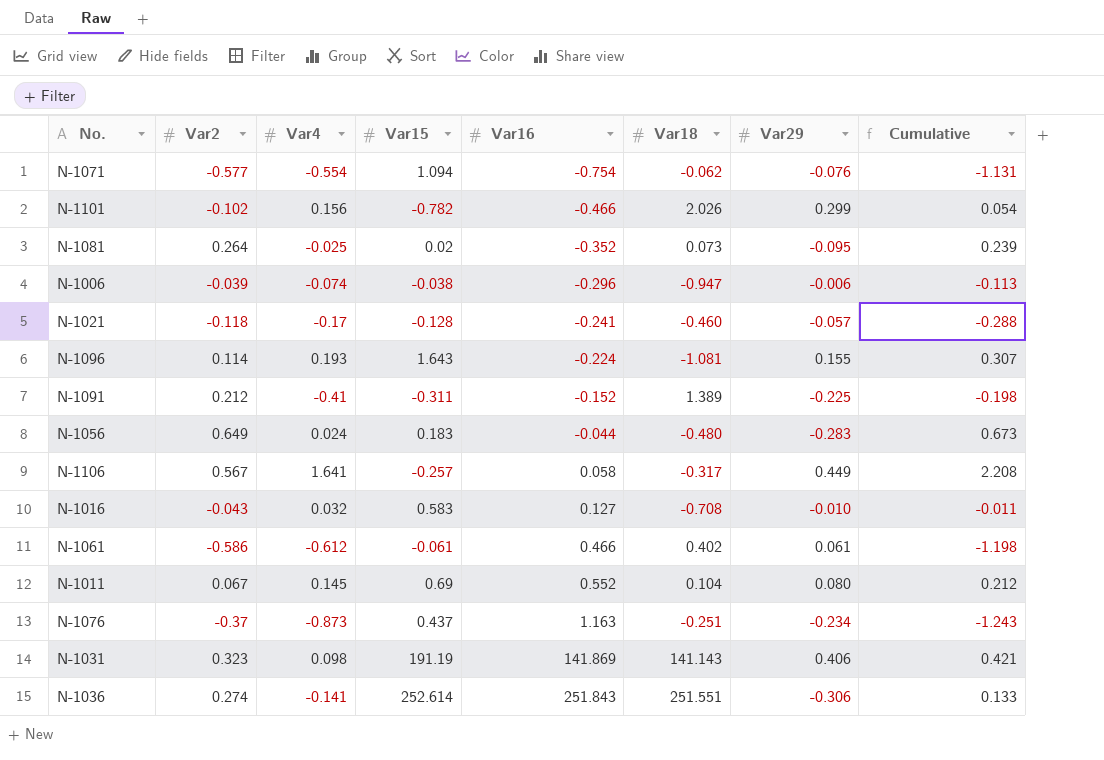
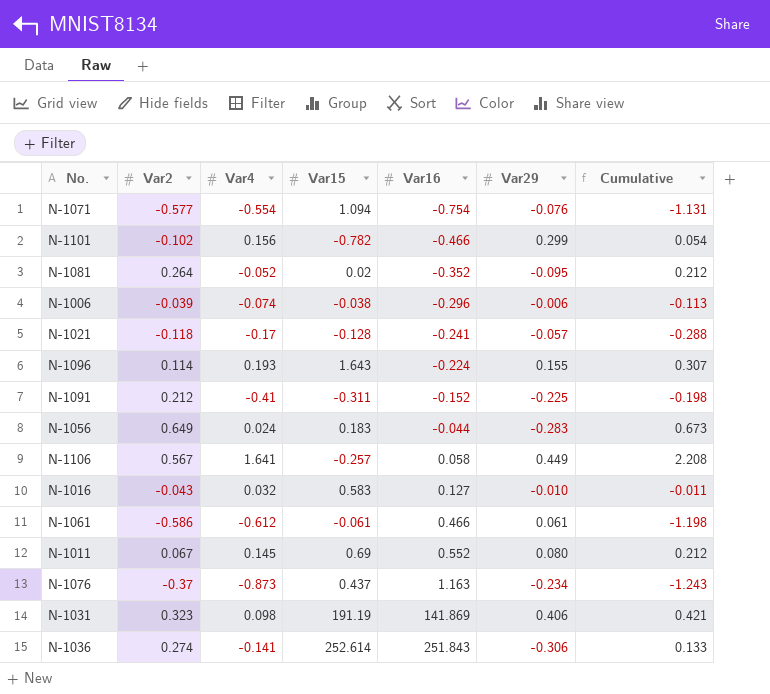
column Var18 | position: 6 -> none
N-1081 | Var4: -0.025 -> -0.052
N-1081 | Cumulative: 0.239 -> 0.212

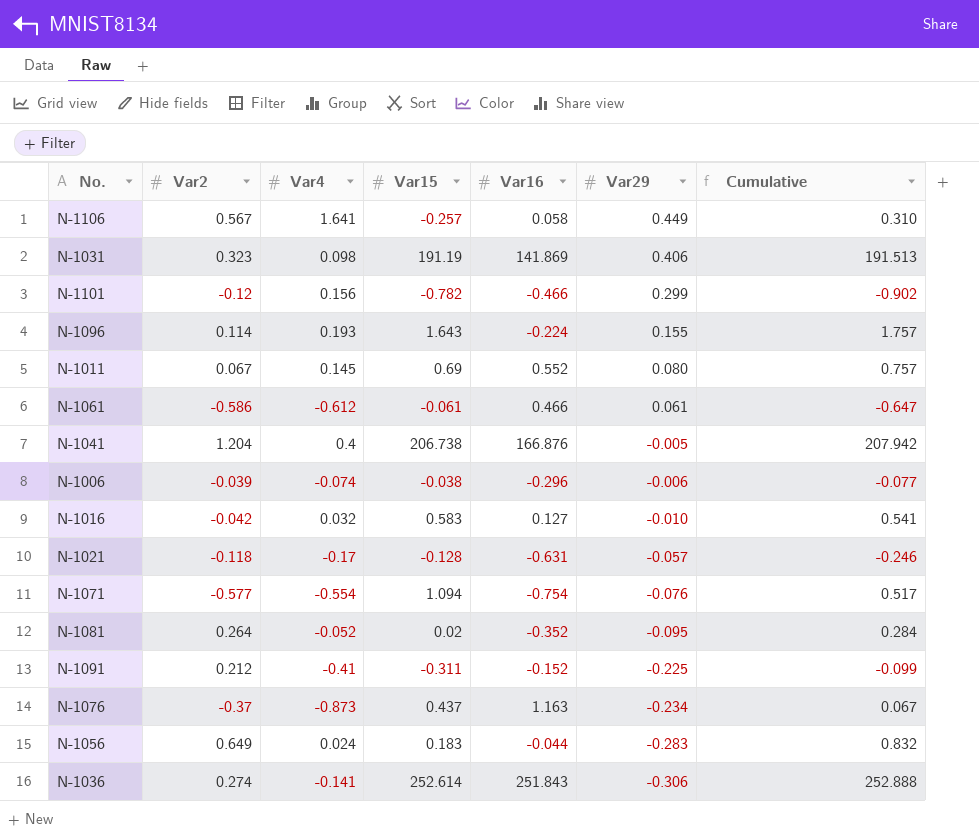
row order: Var16 ascending -> Var29 descending
column Cumulative | formula: [Var2] + [Var4] -> [Var2] + [Var15]
N-1101 | Var2: -0.102 -> -0.12
row N-1041: none -> 1.204 | 0.4 | 206.738 | 166.876 | -0.005 | 207.942
N-1016 | Var2: -0.043 -> -0.042
N-1021 | Var16: -0.241 -> -0.631

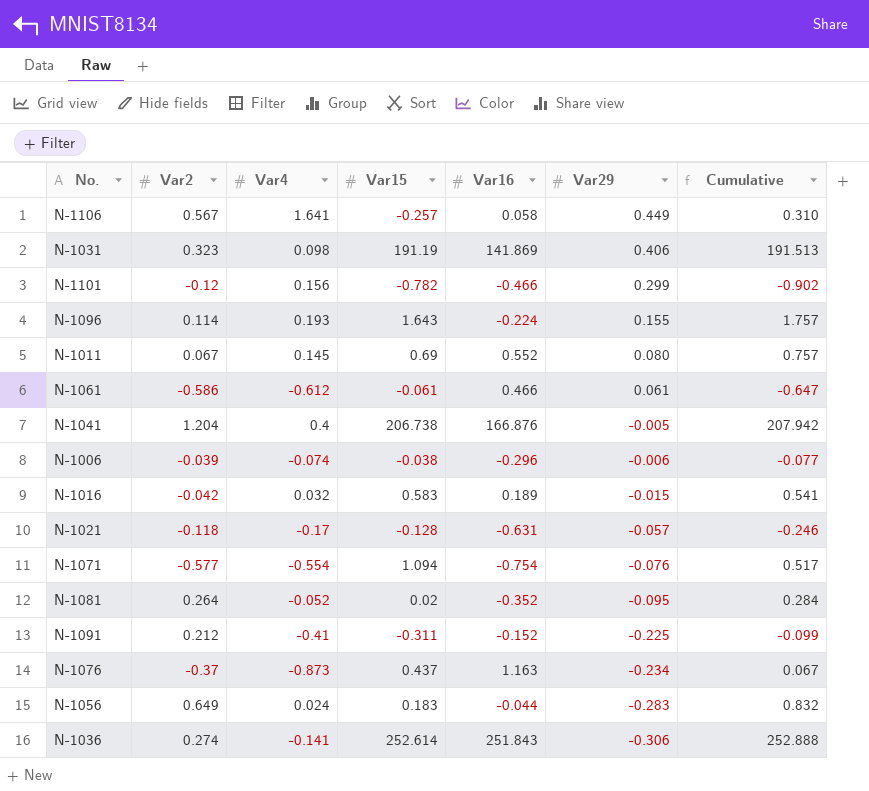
N-1016 | Var16: 0.127 -> 0.189
N-1016 | Var29: -0.010 -> -0.015

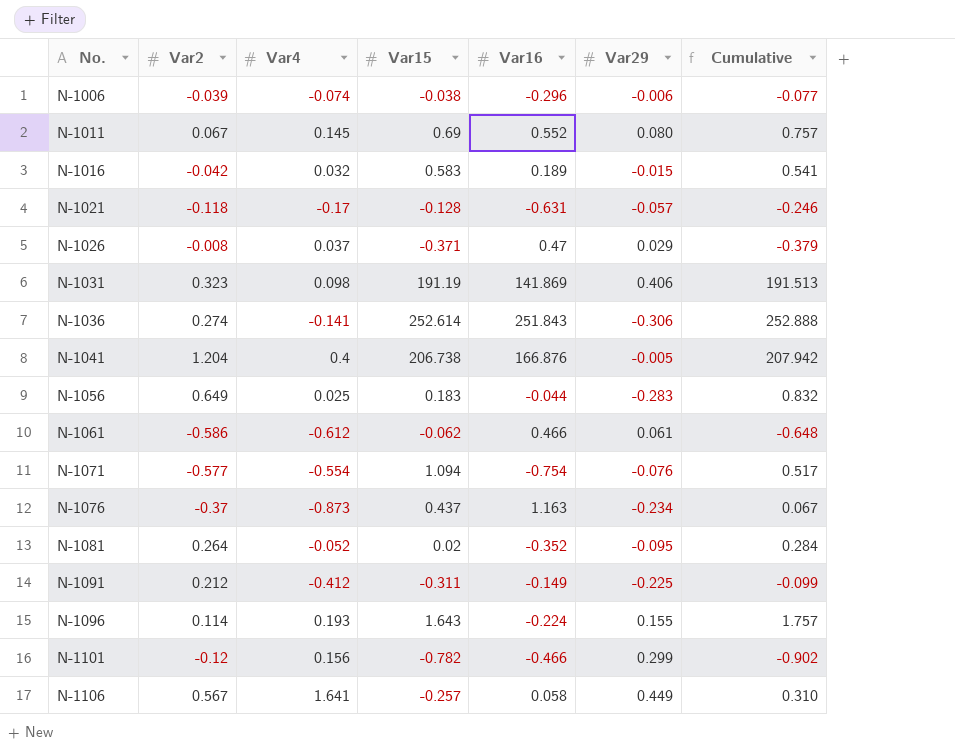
row order: Var29 descending -> No. ascending
row N-1026: none -> -0.008 | 0.037 | -0.371 | 0.47 | 0.029 | -0.379
N-1056 | Var4: 0.024 -> 0.025
N-1061 | Var15: -0.061 -> -0.062
N-1061 | Cumulative: -0.647 -> -0.648
N-1091 | Var4: -0.41 -> -0.412
N-1091 | Var16: -0.152 -> -0.149

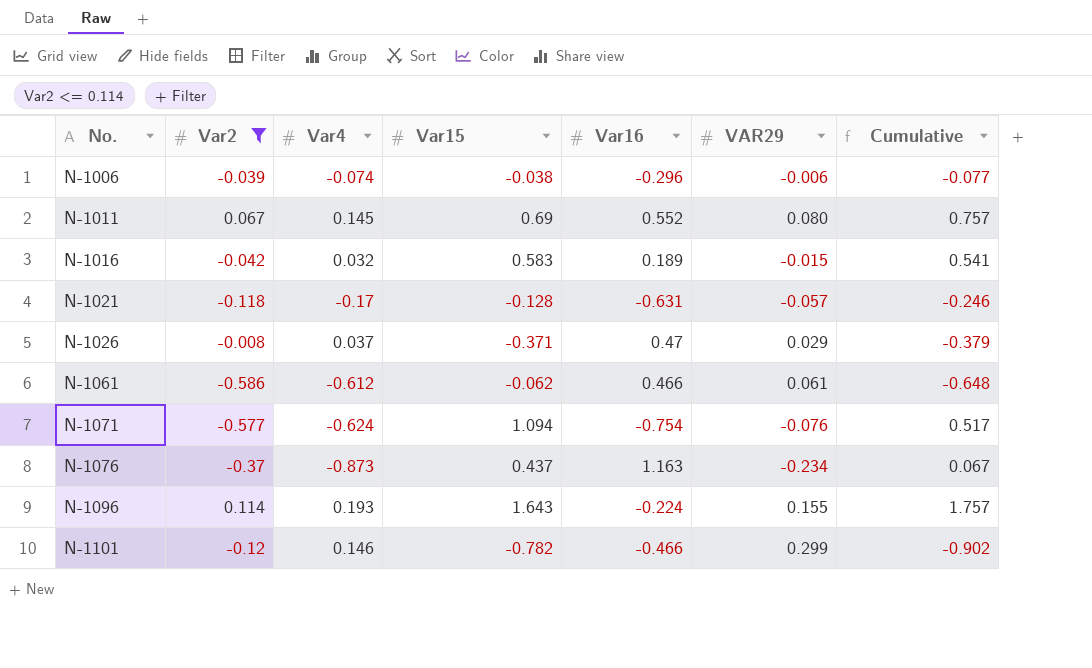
filter: none -> Var2 <= 0.114
column name: Var29 -> VAR29
N-1071 | Var4: -0.554 -> -0.624
N-1101 | Var4: 0.156 -> 0.146

